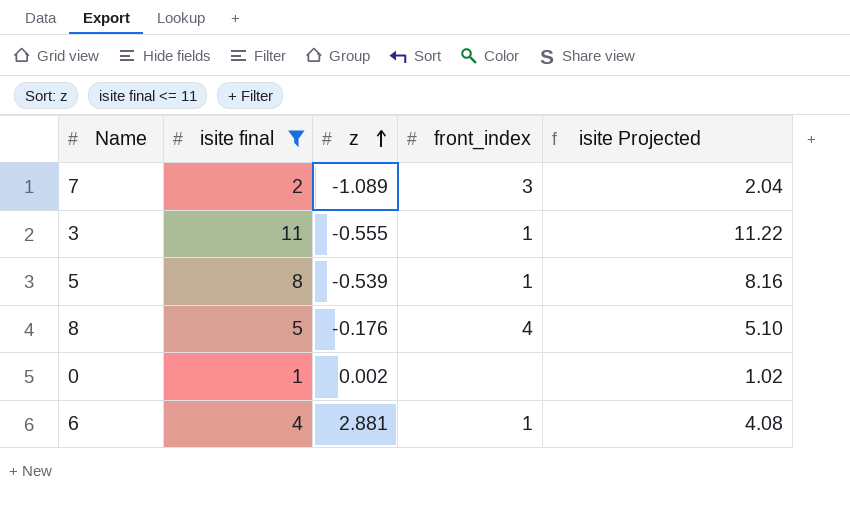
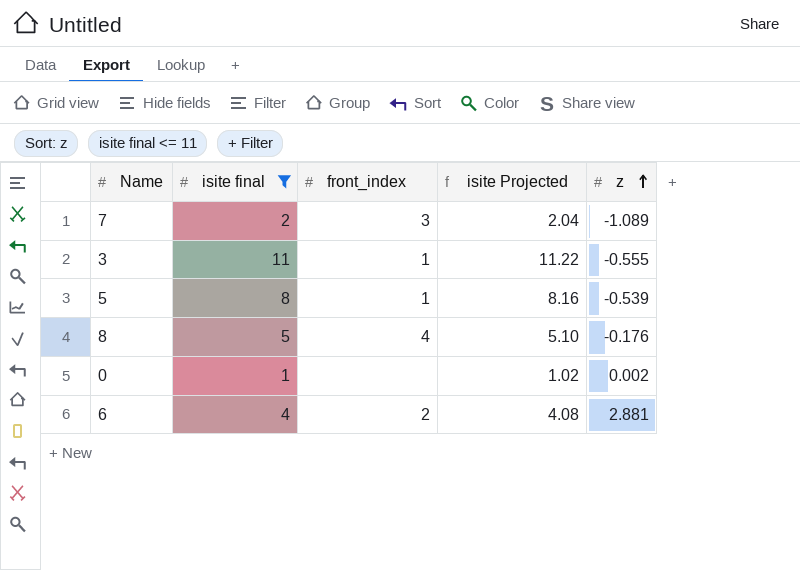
column z | position: 3 -> 5
6 | front_index: 1 -> 2

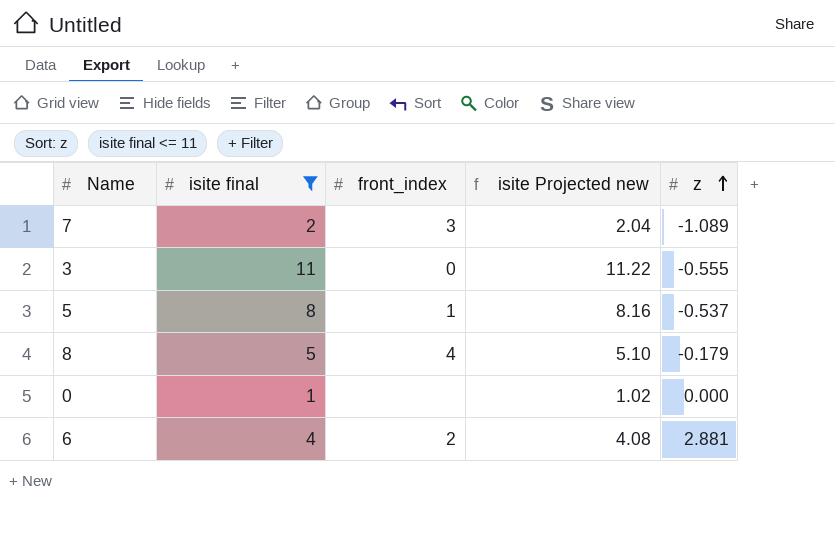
column name: isite Projected -> isite Projected new
3 | front_index: 1 -> 0
5 | z: -0.539 -> -0.537
8 | z: -0.176 -> -0.179
0 | z: 0.002 -> 0.000

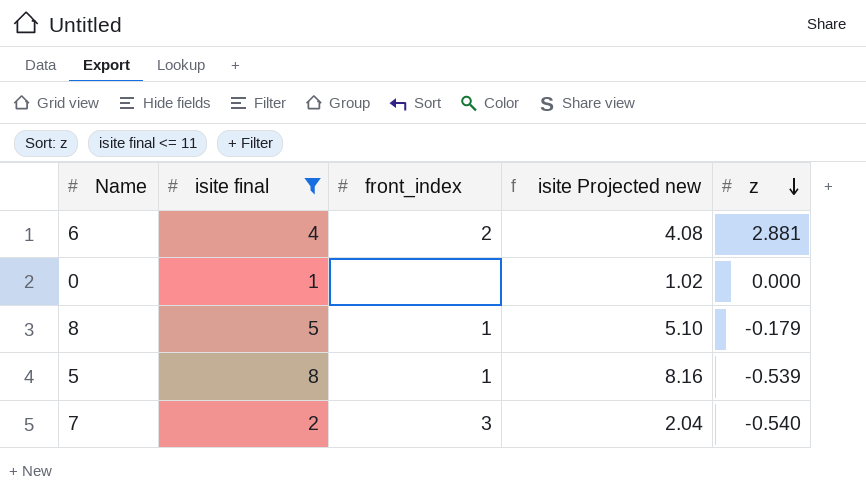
row order: z ascending -> z descending
row 3: 11 | 0 | 11.22 | -0.555 -> none
8 | front_index: 4 -> 1
5 | z: -0.537 -> -0.539
7 | z: -1.089 -> -0.540

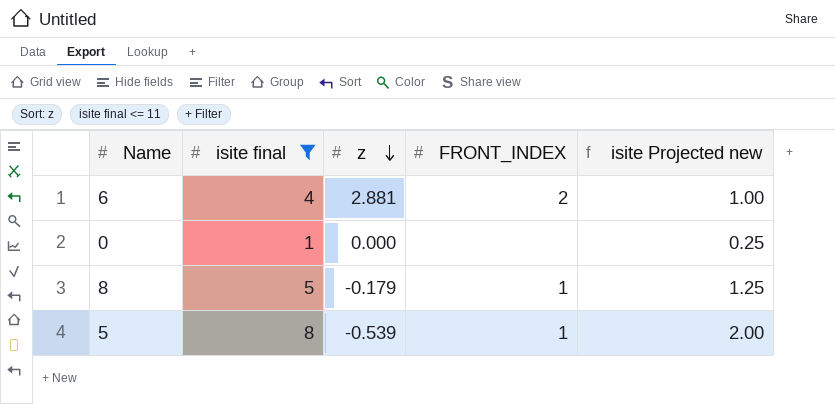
column z | position: 5 -> 3
column name: front_index -> FRONT_INDEX
column isite Projected new | formula: [isite final] * 1.02 -> [isite final] * 0.25
row 7: 2 | 3 | 2.04 | -0.540 -> none

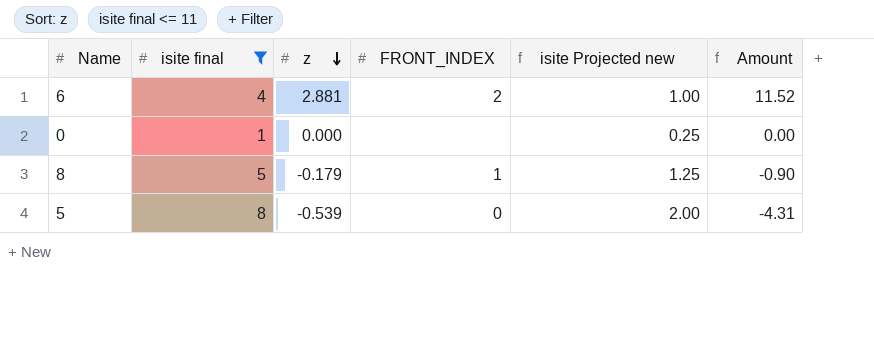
column Amount | formula: none -> [isite final] * [z]
5 | FRONT_INDEX: 1 -> 0

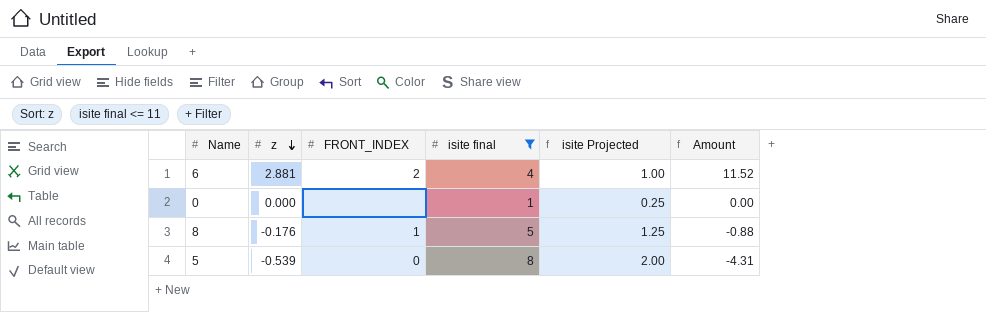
column isite final | position: 2 -> 4
column name: isite Projected new -> isite Projected
8 | z: -0.179 -> -0.176
8 | Amount: -0.90 -> -0.88

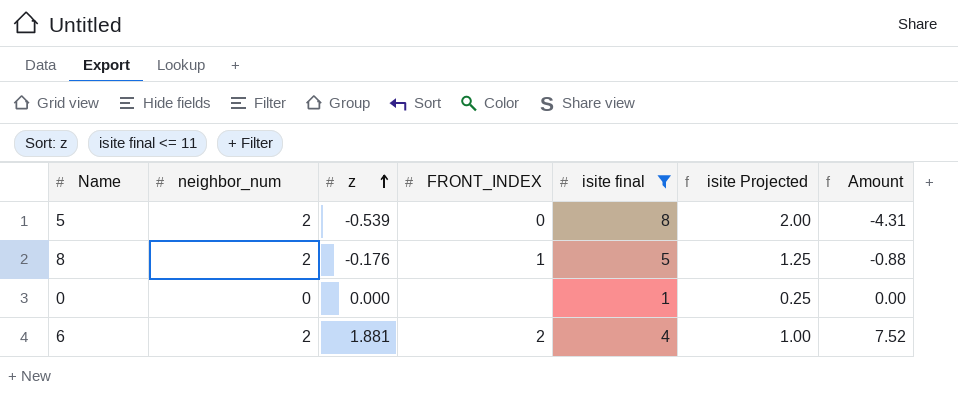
row order: z descending -> z ascending
column neighbor_num | position: none -> 2
6 | z: 2.881 -> 1.881
6 | Amount: 11.52 -> 7.52

